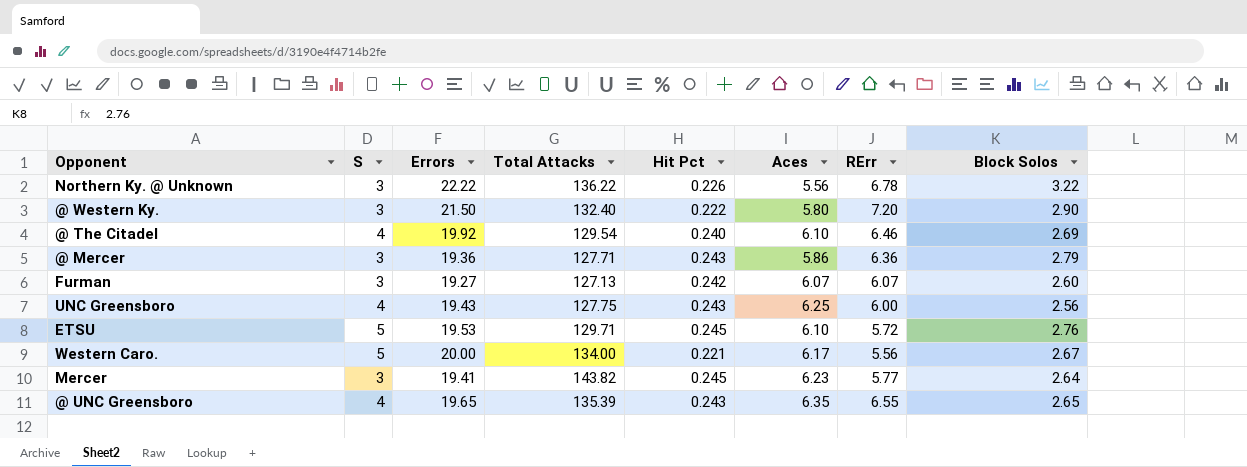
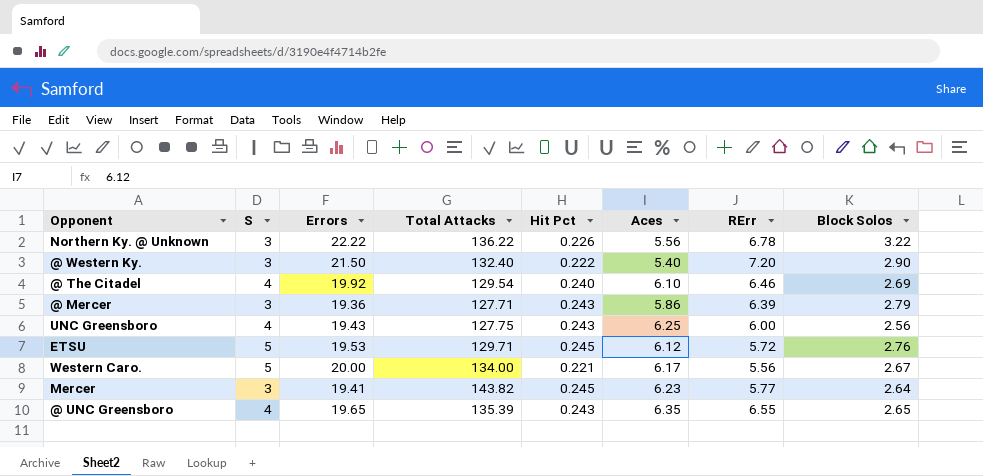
row Furman: 3 | 19.27 | 127.13 | 0.242 | 6.07 | 6.07 | 2.60 -> none
@ Western Ky. | Aces: 5.80 -> 5.40
@ Mercer | RErr: 6.36 -> 6.39
ETSU | Aces: 6.10 -> 6.12

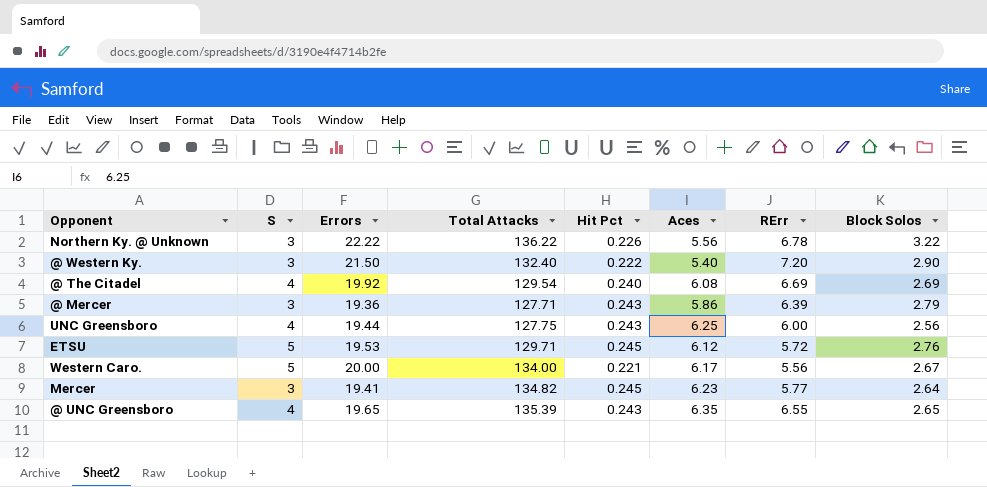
@ The Citadel | Aces: 6.10 -> 6.08
@ The Citadel | RErr: 6.46 -> 6.69
UNC Greensboro | Errors: 19.43 -> 19.44
Mercer | Total Attacks: 143.82 -> 134.82

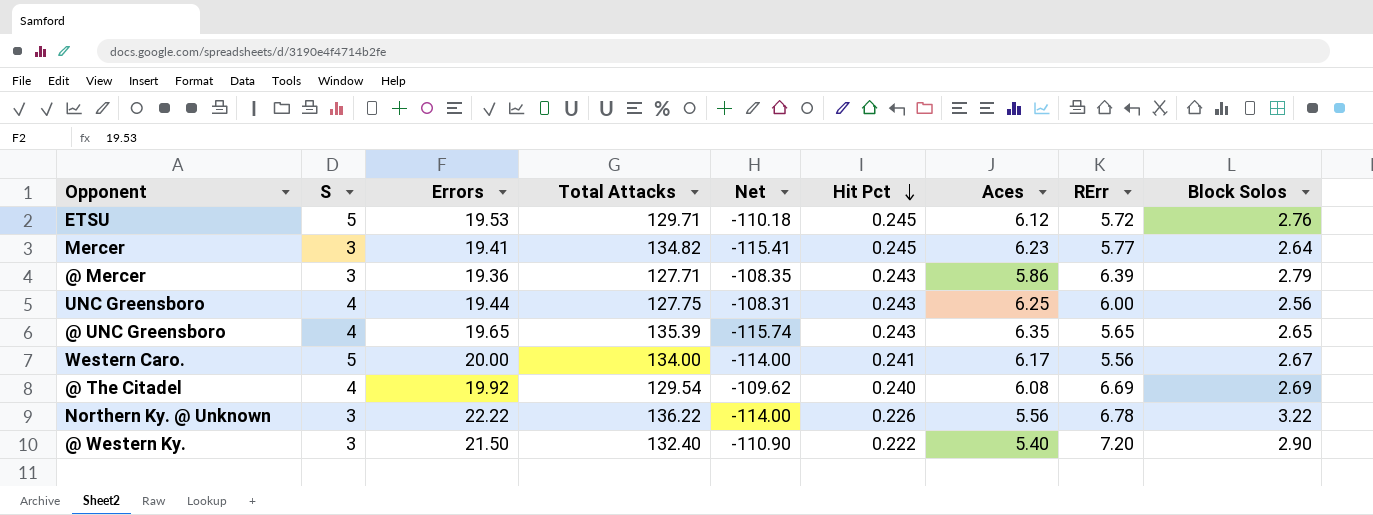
row order: none -> Hit Pct descending
column Net | formula: none -> [Errors] - [Total Attacks]
@ UNC Greensboro | RErr: 6.55 -> 5.65
Western Caro. | Hit Pct: 0.221 -> 0.241

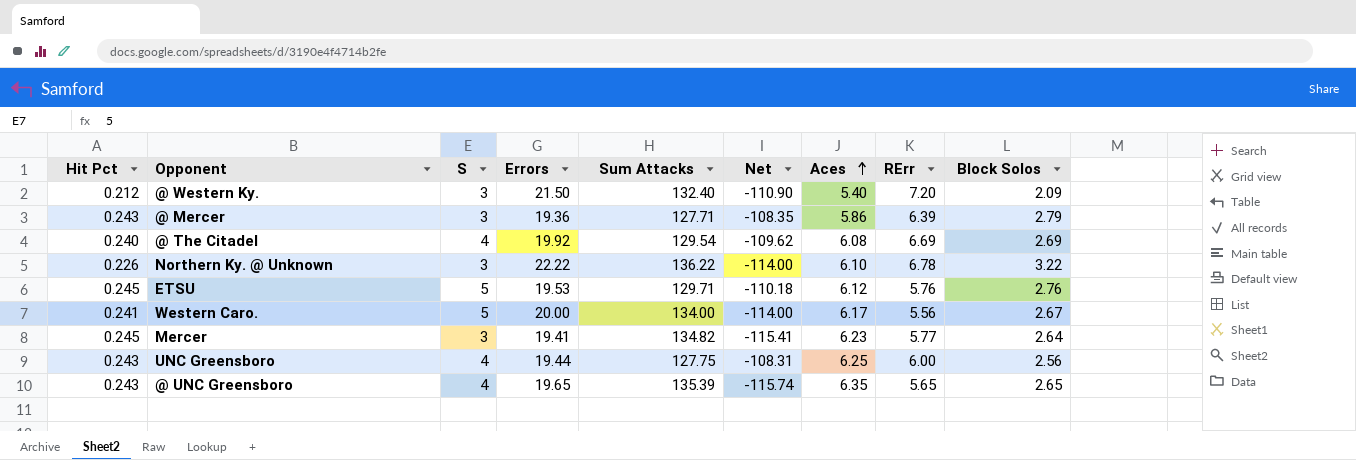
row order: Hit Pct descending -> Aces ascending
column Hit Pct | position: 6 -> 1
column name: Total Attacks -> Sum Attacks
@ Western Ky. | Hit Pct: 0.222 -> 0.212
@ Western Ky. | Block Solos: 2.90 -> 2.09
Northern Ky. @ Unknown | Aces: 5.56 -> 6.10
ETSU | RErr: 5.72 -> 5.76

